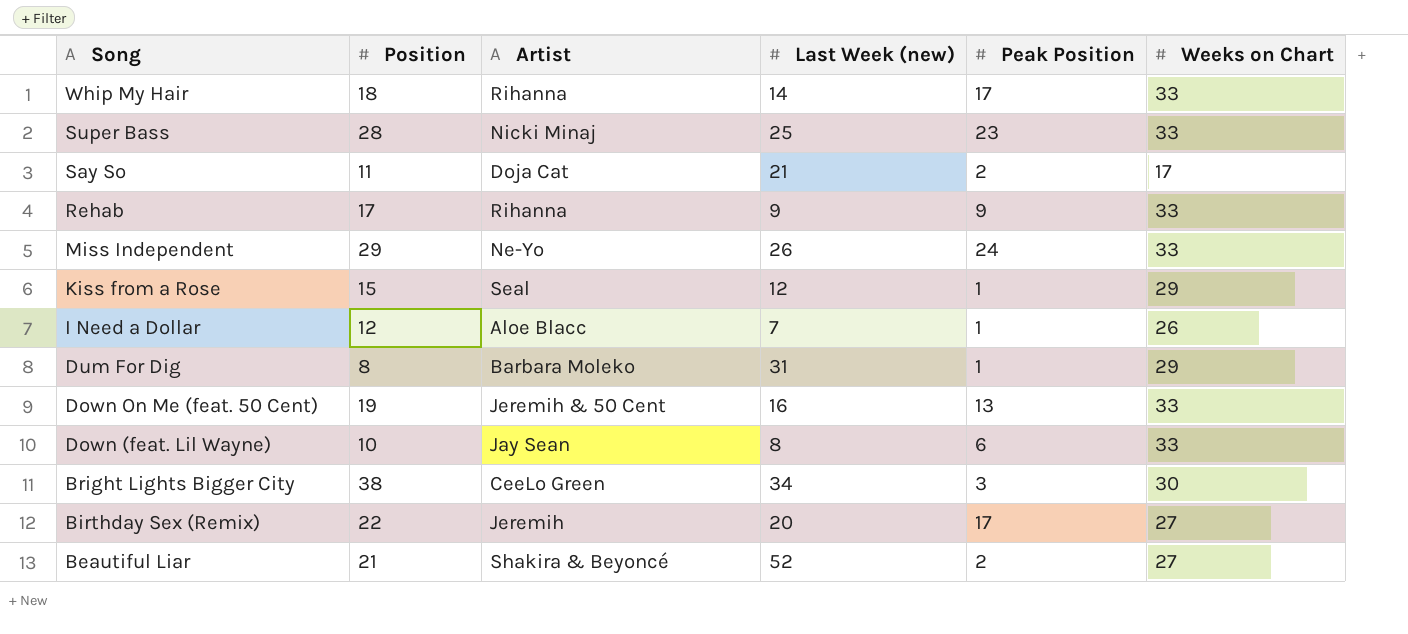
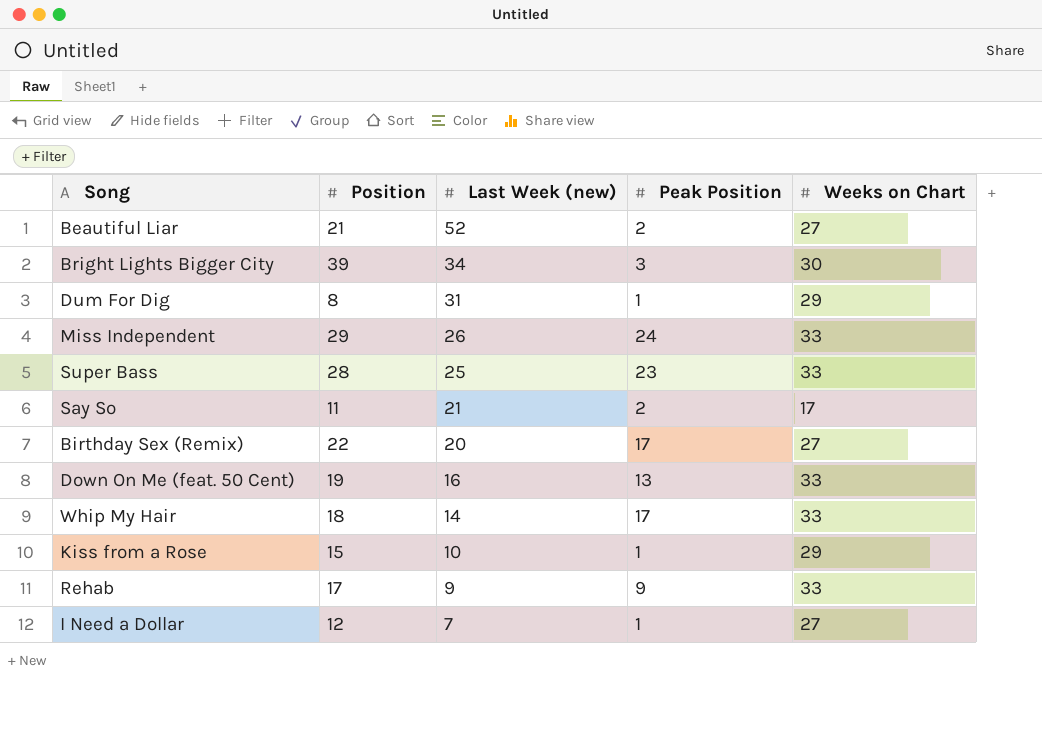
row order: Song descending -> Last Week (new) descending
column Artist | position: 3 -> none
row Down (feat. Lil Wayne): 10 | Jay Sean | 8 | 6 | 33 -> none
Bright Lights Bigger City | Position: 38 -> 39
Kiss from a Rose | Last Week (new): 12 -> 10
I Need a Dollar | Weeks on Chart: 26 -> 27

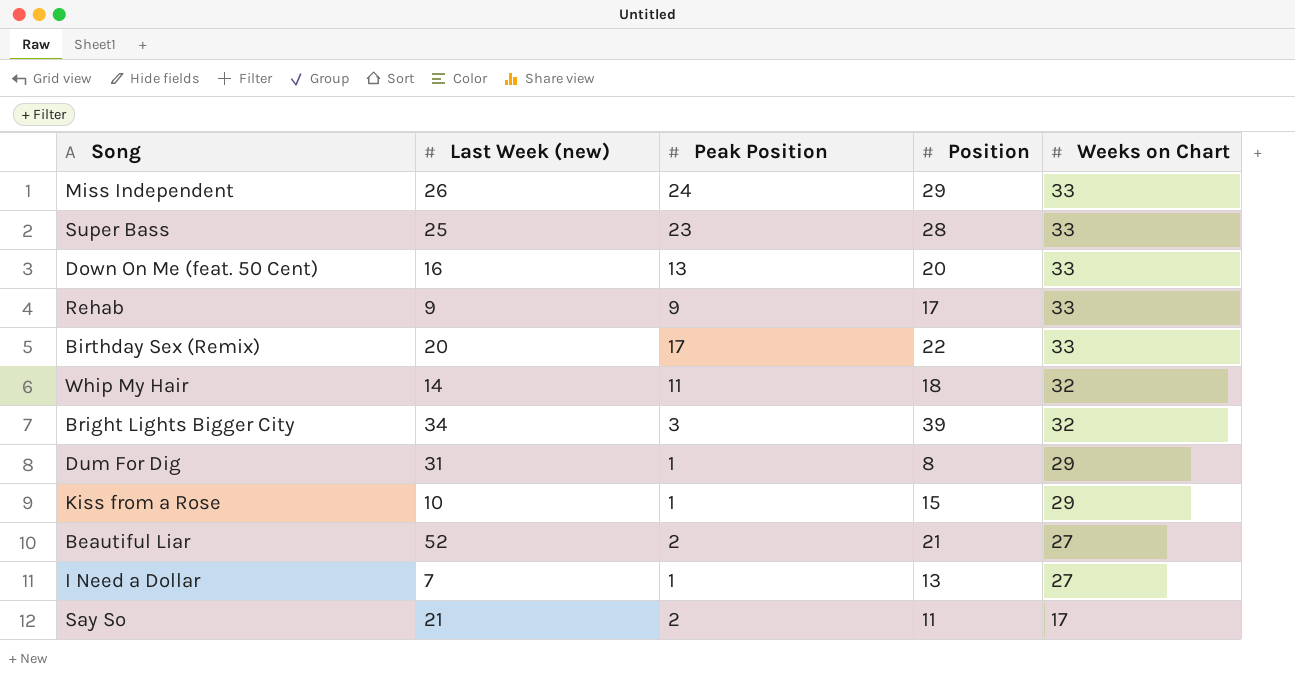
row order: Last Week (new) descending -> Weeks on Chart descending
column Position | position: 2 -> 4
Down On Me (feat. 50 Cent) | Position: 19 -> 20
Birthday Sex (Remix) | Weeks on Chart: 27 -> 33
Whip My Hair | Peak Position: 17 -> 11
Whip My Hair | Weeks on Chart: 33 -> 32
Bright Lights Bigger City | Weeks on Chart: 30 -> 32
I Need a Dollar | Position: 12 -> 13

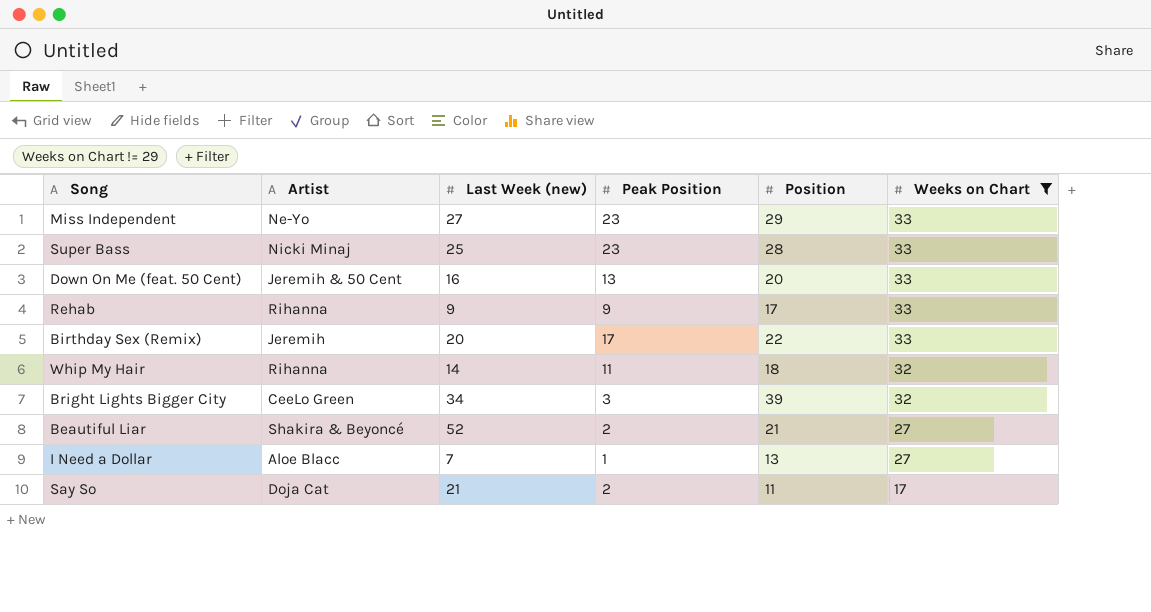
filter: none -> Weeks on Chart != 29
column Artist | position: none -> 2
Miss Independent | Last Week (new): 26 -> 27
Miss Independent | Peak Position: 24 -> 23

